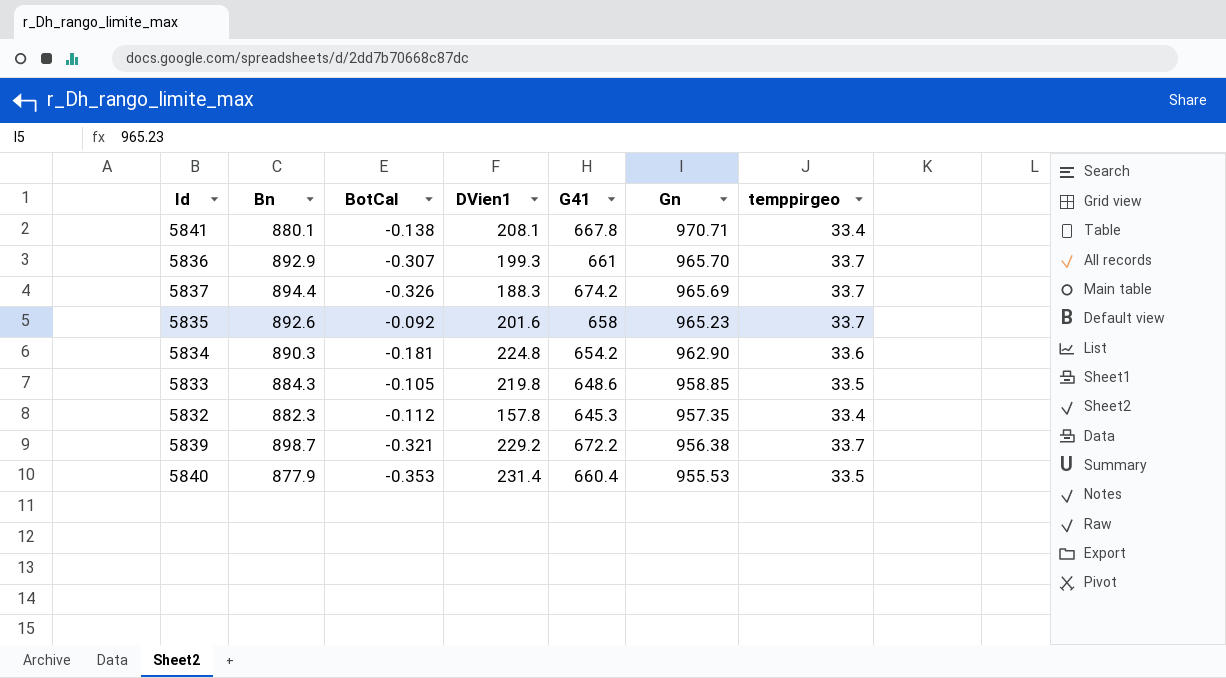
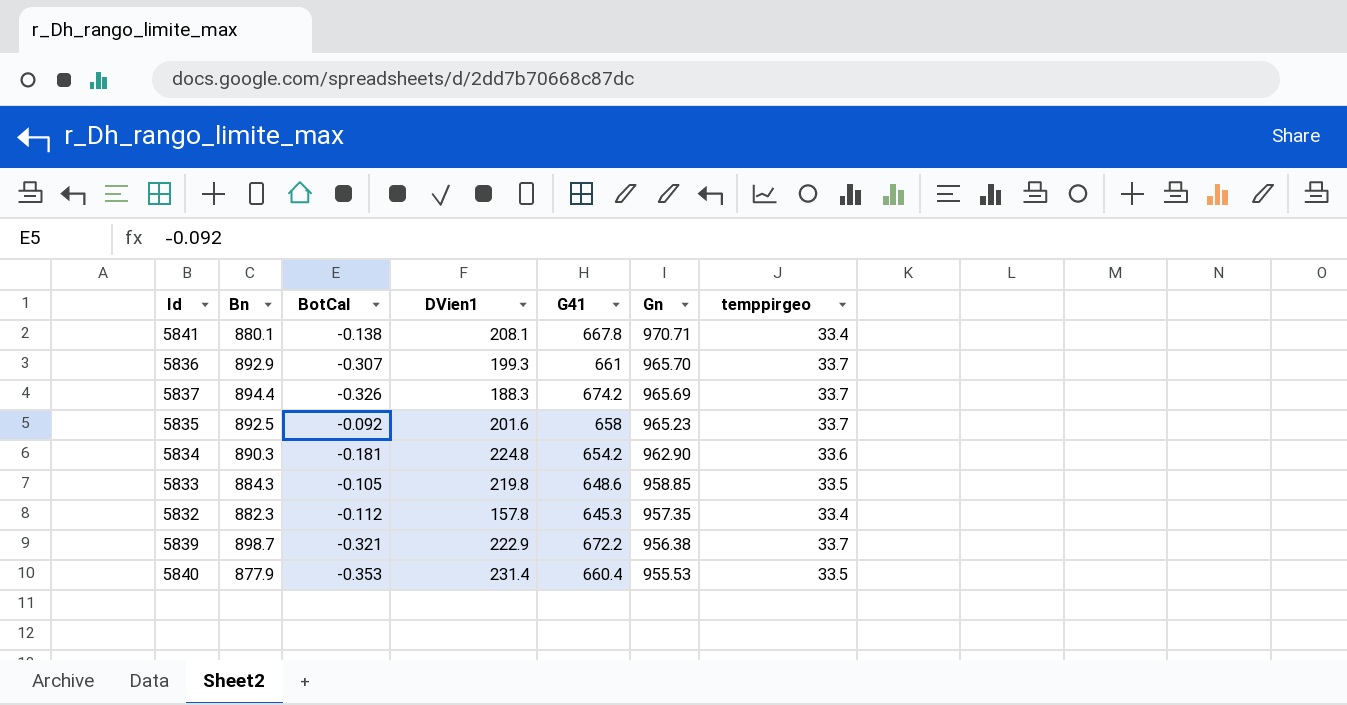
5835 | Bn: 892.6 -> 892.5
5839 | DVien1: 229.2 -> 222.9

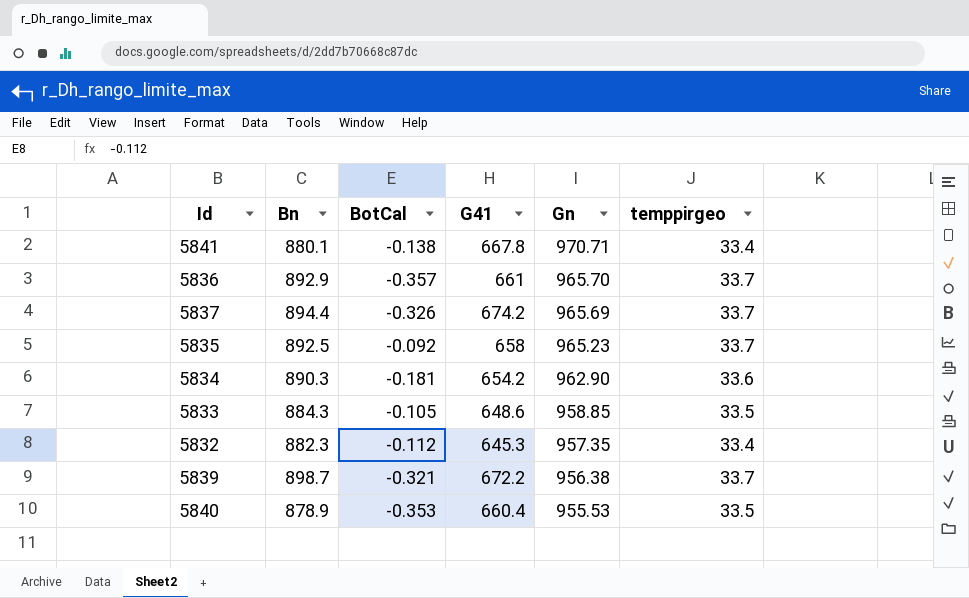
column DVien1 | position: 4 -> none
5836 | BotCal: -0.307 -> -0.357
5840 | Bn: 877.9 -> 878.9

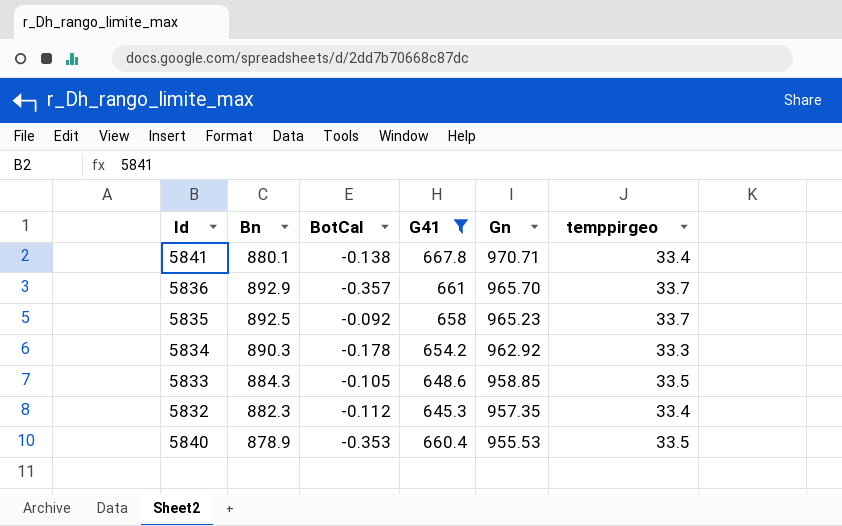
filter: none -> G41 <= 667.8
5834 | BotCal: -0.181 -> -0.178
5834 | Gn: 962.90 -> 962.92
5834 | temppirgeo: 33.6 -> 33.3

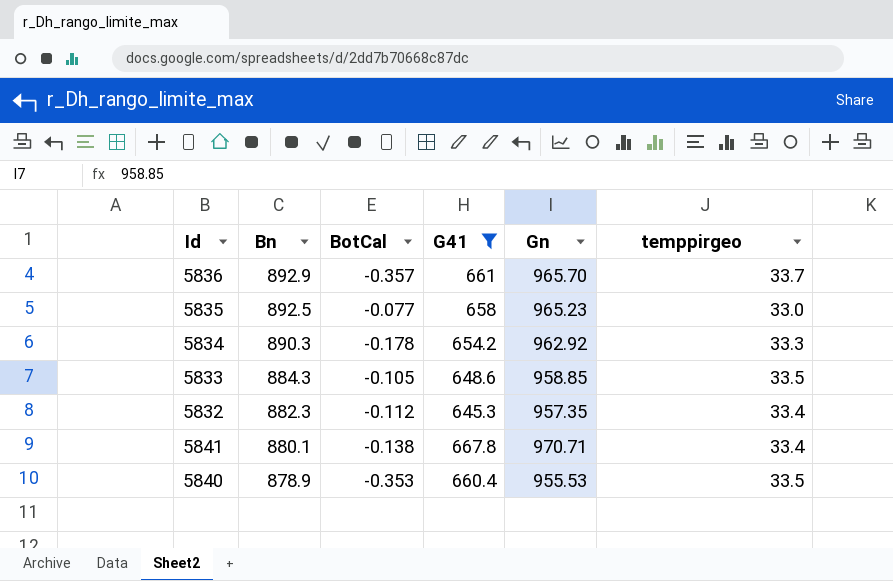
row order: Gn descending -> Bn descending
5835 | BotCal: -0.092 -> -0.077
5835 | temppirgeo: 33.7 -> 33.0

